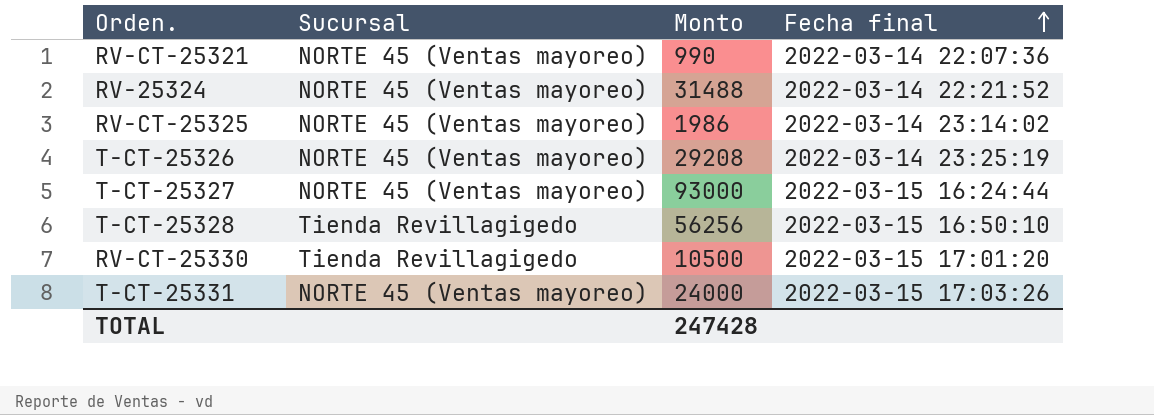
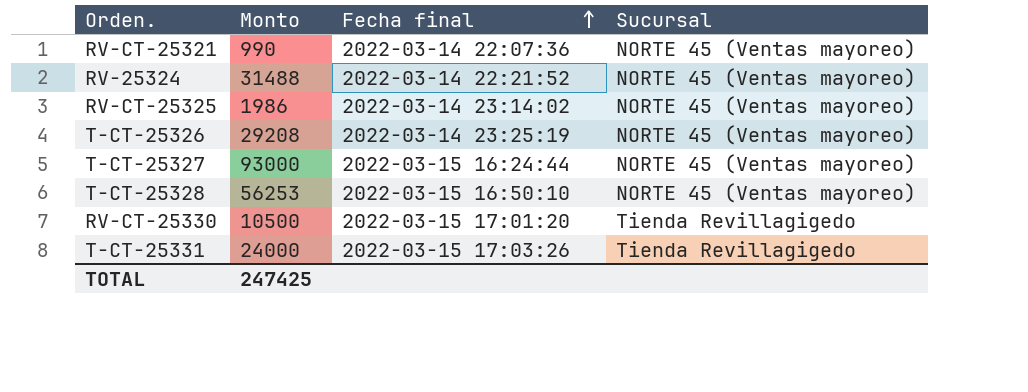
column Sucursal | position: 2 -> 4
T-CT-25328 | Monto: 56256 -> 56253
T-CT-25328 | Sucursal: Tienda Revillagigedo -> NORTE 45 (Ventas mayoreo)
T-CT-25331 | Sucursal: NORTE 45 (Ventas mayoreo) -> Tienda Revillagigedo
TOTAL | Monto: 247428 -> 247425

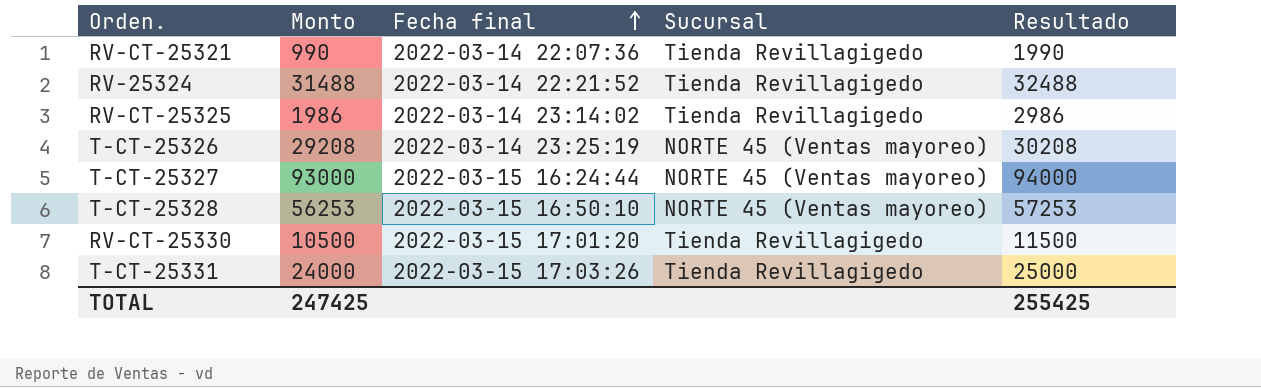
column Resultado | formula: none -> [Monto] + 1000
RV-CT-25321 | Sucursal: NORTE 45 (Ventas mayoreo) -> Tienda Revillagigedo
RV-25324 | Sucursal: NORTE 45 (Ventas mayoreo) -> Tienda Revillagigedo
RV-CT-25325 | Sucursal: NORTE 45 (Ventas mayoreo) -> Tienda Revillagigedo

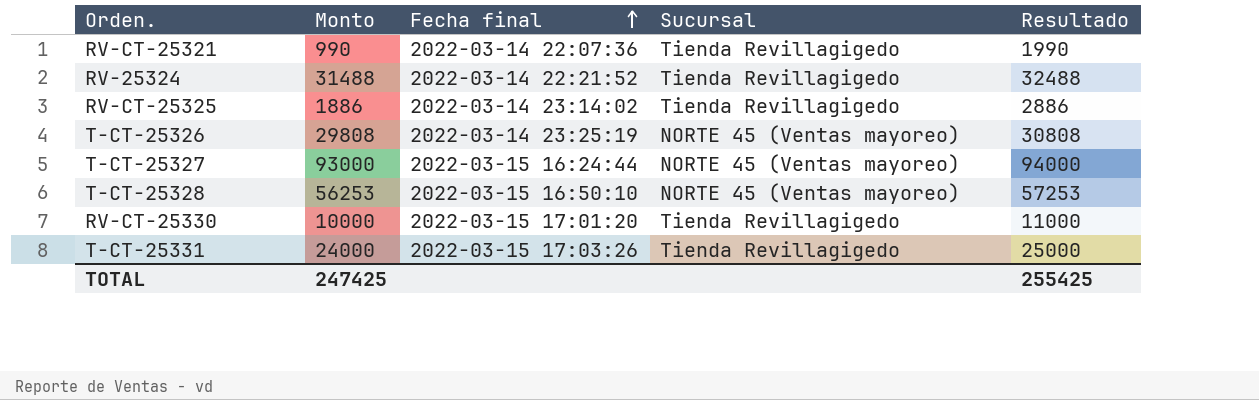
RV-CT-25325 | Monto: 1986 -> 1886
RV-CT-25325 | Resultado: 2986 -> 2886
T-CT-25326 | Monto: 29208 -> 29808
T-CT-25326 | Resultado: 30208 -> 30808
RV-CT-25330 | Monto: 10500 -> 10000
RV-CT-25330 | Resultado: 11500 -> 11000

